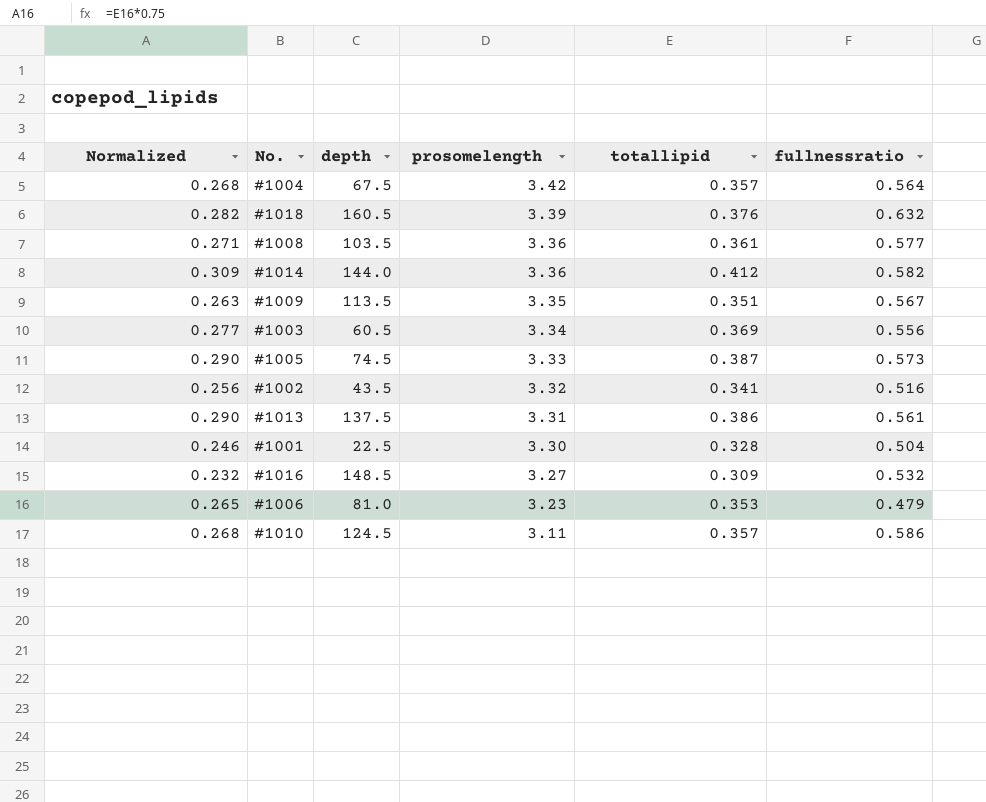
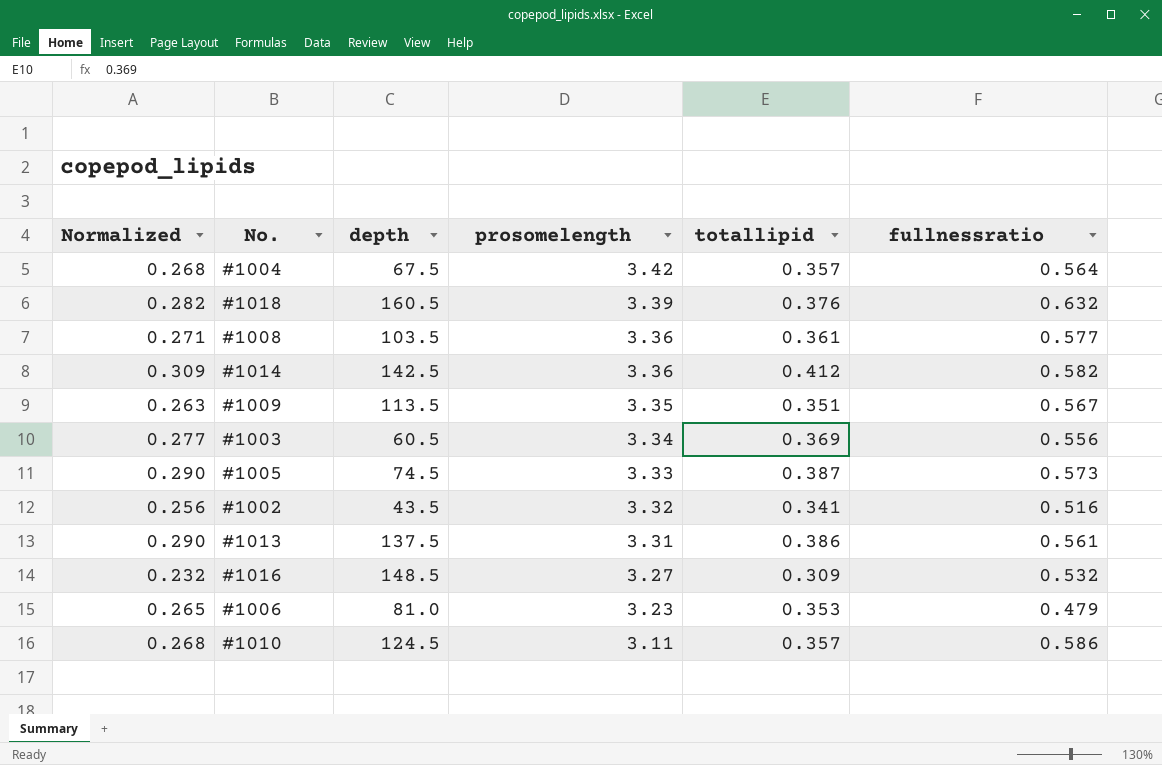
row #1001: 0.246 | 22.5 | 3.30 | 0.328 | 0.504 -> none
#1014 | depth: 144.0 -> 142.5

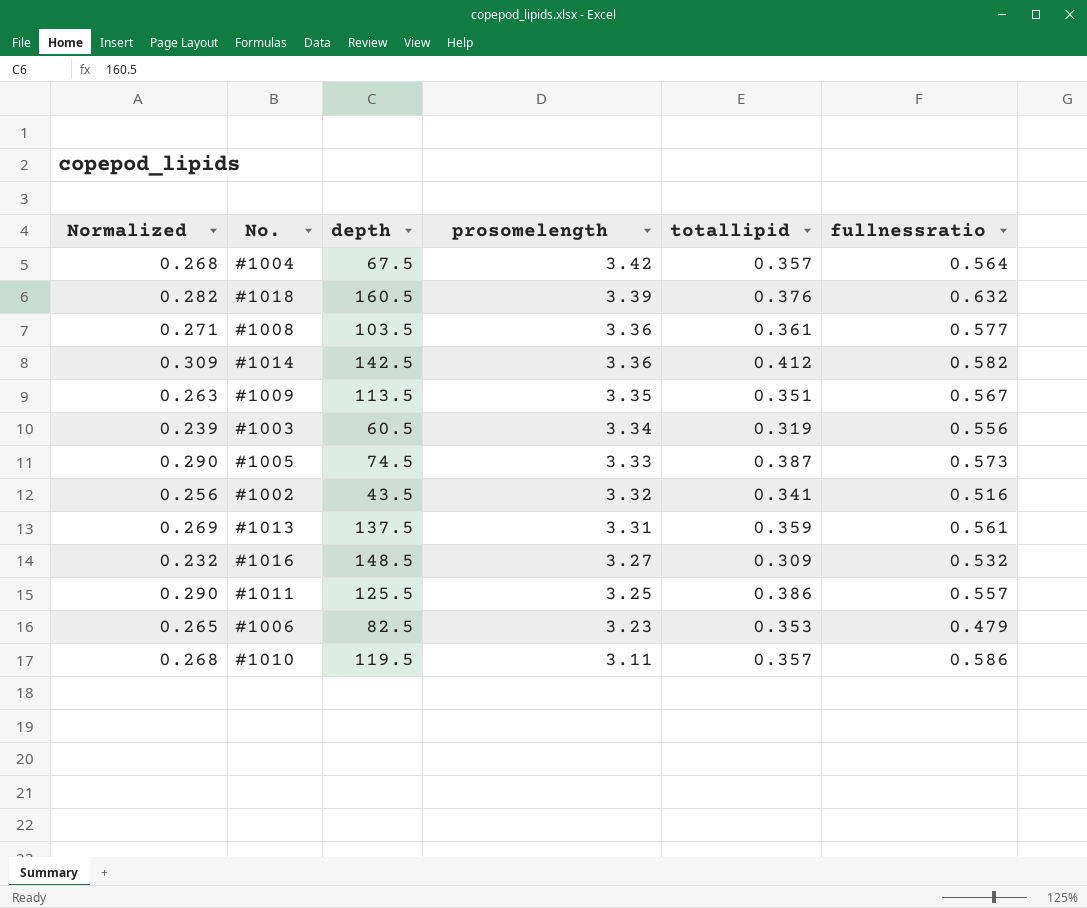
#1003 | Normalized: 0.277 -> 0.239
#1003 | totallipid: 0.369 -> 0.319
#1013 | Normalized: 0.290 -> 0.269
#1013 | totallipid: 0.386 -> 0.359
row #1011: none -> 0.290 | 125.5 | 3.25 | 0.386 | 0.557
#1006 | depth: 81.0 -> 82.5
#1010 | depth: 124.5 -> 119.5

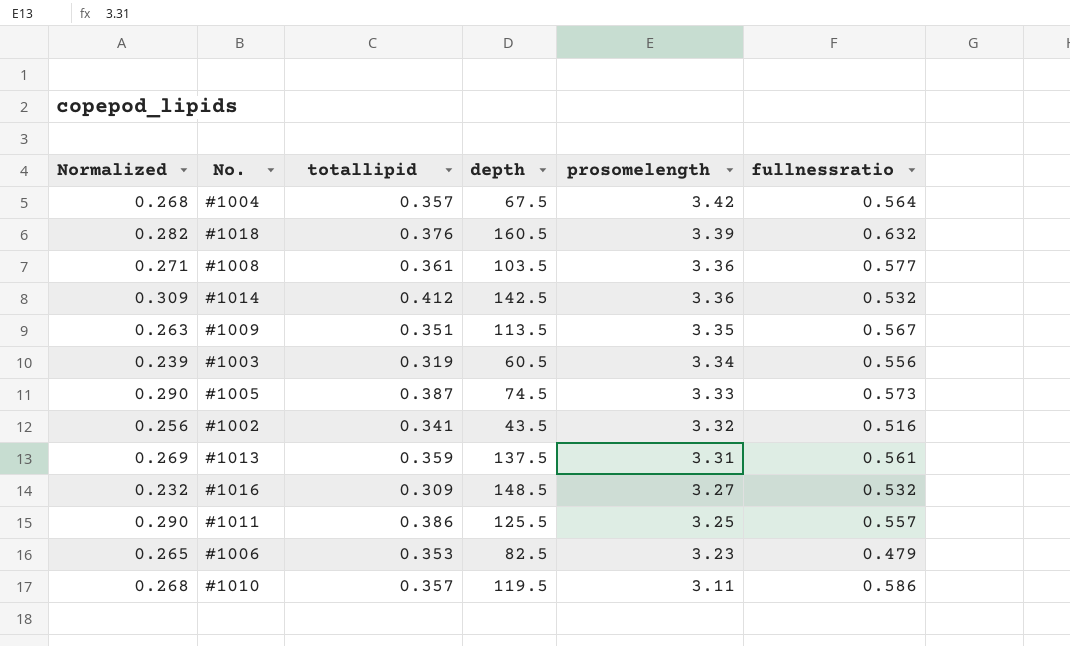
column totallipid | position: 5 -> 3
#1014 | fullnessratio: 0.582 -> 0.532

